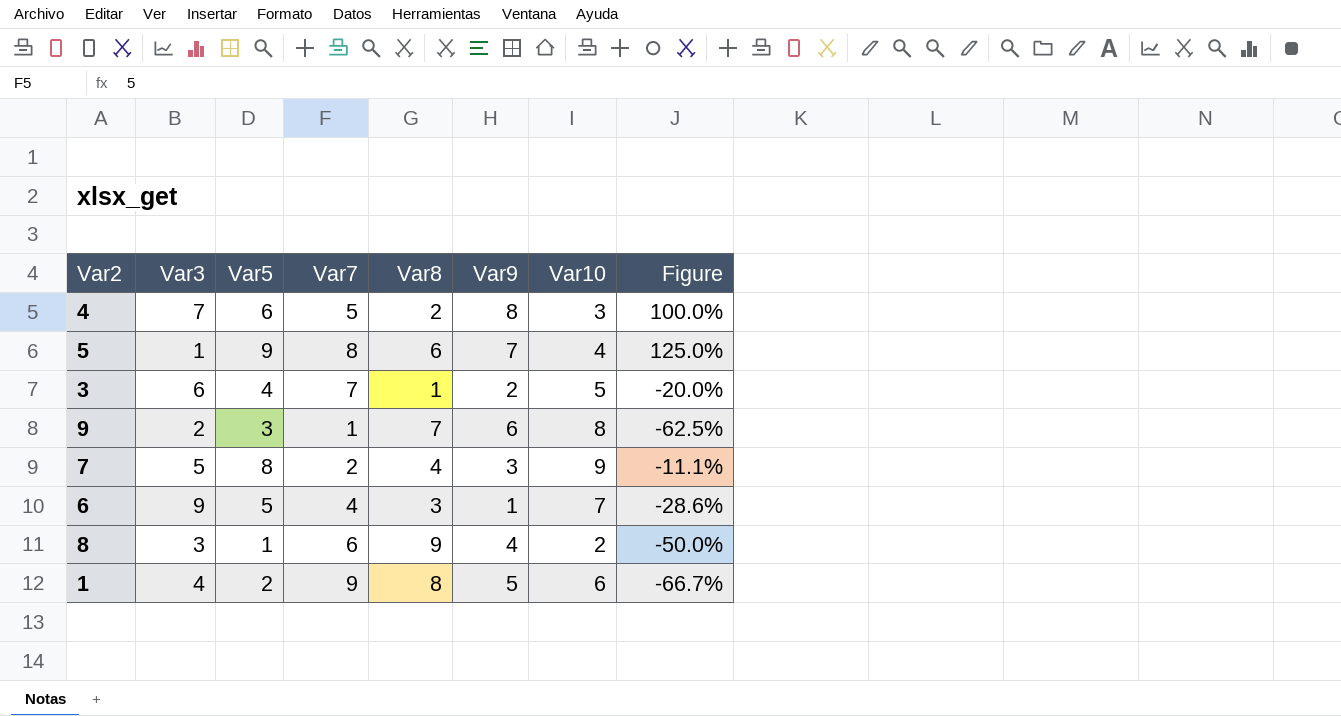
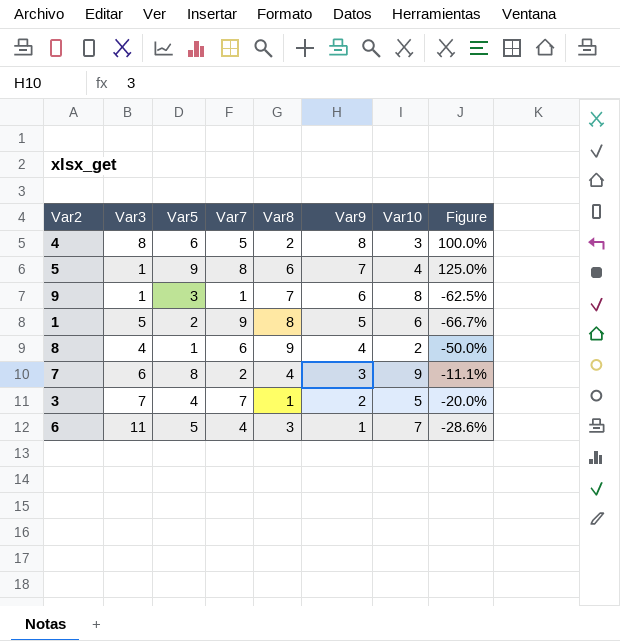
row order: none -> Var9 descending
4 | Var3: 7 -> 8
9 | Var3: 2 -> 1
1 | Var3: 4 -> 5
8 | Var3: 3 -> 4
7 | Var3: 5 -> 6
3 | Var3: 6 -> 7
6 | Var3: 9 -> 11

